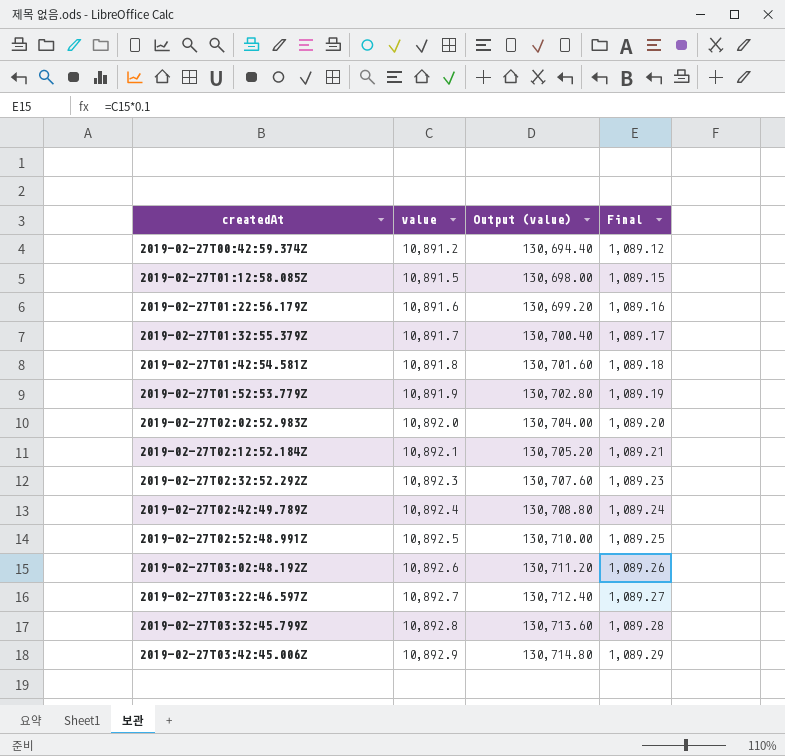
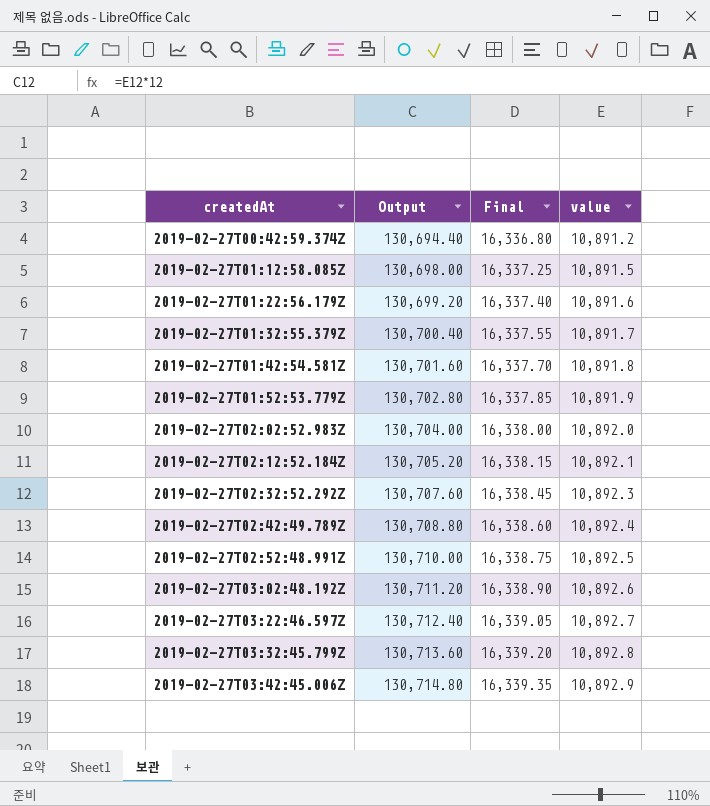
column name: Output (value) -> Output
column Final | formula: [value] * 0.1 -> [value] * 1.5
column value | position: 2 -> 4

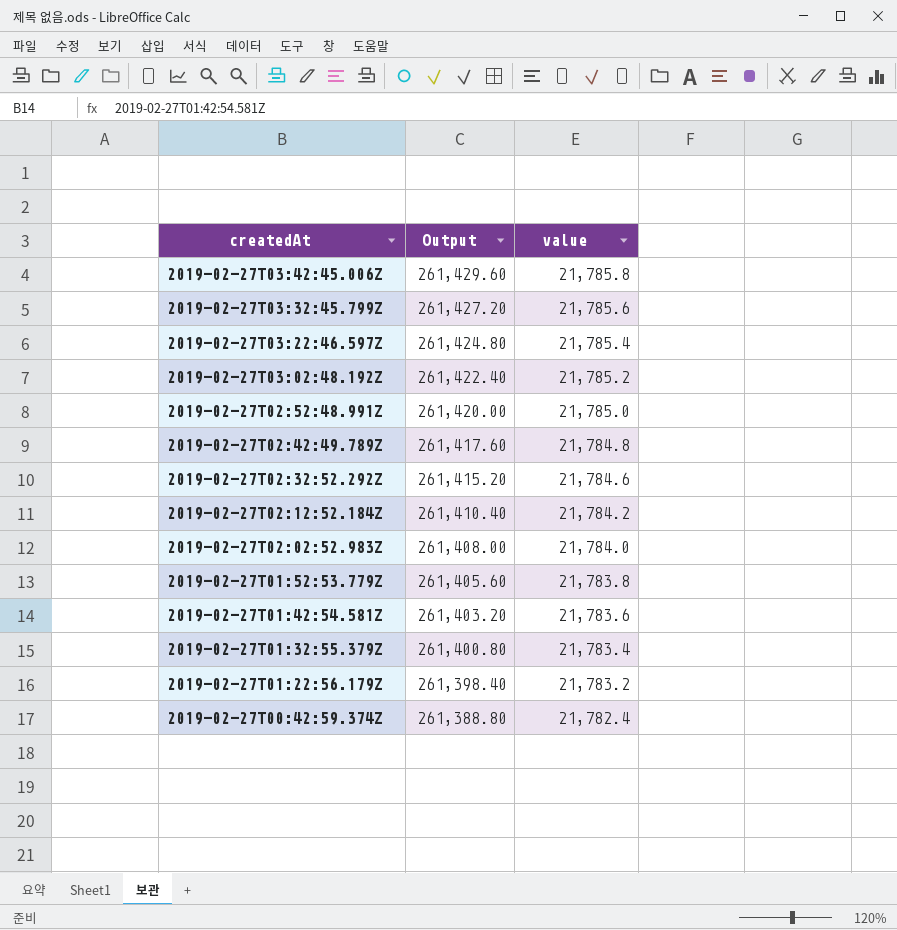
row order: createdAt ascending -> createdAt descending
column Final | formula: [value] * 1.5 -> none
row 2019-02-27T01:12:58.085Z: 130,698.00 | 16,337.25 | 10,891.5 -> none
2019-02-27T03:42:45.006Z | Output: 130,714.80 -> 261,429.60
2019-02-27T03:42:45.006Z | value: 10,892.9 -> 21,785.8
2019-02-27T03:32:45.799Z | Output: 130,713.60 -> 261,427.20
2019-02-27T03:32:45.799Z | value: 10,892.8 -> 21,785.6
2019-02-27T03:22:46.597Z | Output: 130,712.40 -> 261,424.80
2019-02-27T03:22:46.597Z | value: 10,892.7 -> 21,785.4
2019-02-27T03:02:48.192Z | Output: 130,711.20 -> 261,422.40
2019-02-27T03:02:48.192Z | value: 10,892.6 -> 21,785.2
2019-02-27T02:52:48.991Z | Output: 130,710.00 -> 261,420.00
2019-02-27T02:52:48.991Z | value: 10,892.5 -> 21,785.0
2019-02-27T02:42:49.789Z | Output: 130,708.80 -> 261,417.60
2019-02-27T02:42:49.789Z | value: 10,892.4 -> 21,784.8
2019-02-27T02:32:52.292Z | Output: 130,707.60 -> 261,415.20
2019-02-27T02:32:52.292Z | value: 10,892.3 -> 21,784.6
2019-02-27T02:12:52.184Z | Output: 130,705.20 -> 261,410.40
2019-02-27T02:12:52.184Z | value: 10,892.1 -> 21,784.2
2019-02-27T02:02:52.983Z | Output: 130,704.00 -> 261,408.00
2019-02-27T02:02:52.983Z | value: 10,892.0 -> 21,784.0
2019-02-27T01:52:53.779Z | Output: 130,702.80 -> 261,405.60
2019-02-27T01:52:53.779Z | value: 10,891.9 -> 21,783.8
2019-02-27T01:42:54.581Z | Output: 130,701.60 -> 261,403.20
2019-02-27T01:42:54.581Z | value: 10,891.8 -> 21,783.6
2019-02-27T01:32:55.379Z | Output: 130,700.40 -> 261,400.80
2019-02-27T01:32:55.379Z | value: 10,891.7 -> 21,783.4
2019-02-27T01:22:56.179Z | Output: 130,699.20 -> 261,398.40
2019-02-27T01:22:56.179Z | value: 10,891.6 -> 21,783.2
2019-02-27T00:42:59.374Z | Output: 130,694.40 -> 261,388.80
2019-02-27T00:42:59.374Z | value: 10,891.2 -> 21,782.4

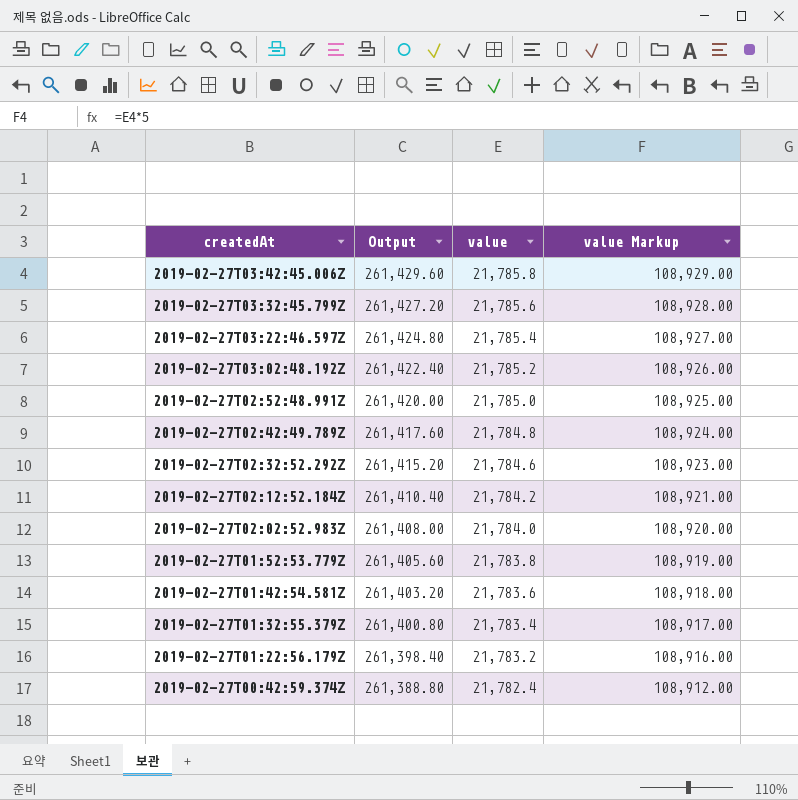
column value Markup | formula: none -> [value] * 5

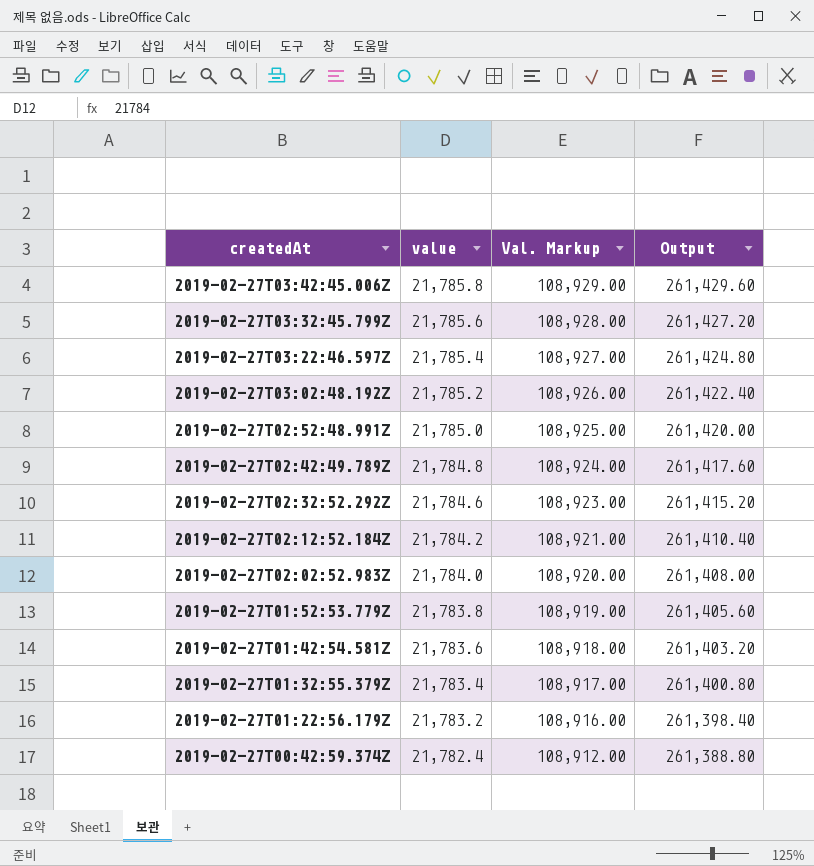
column name: value Markup -> Val. Markup
column Output | position: 2 -> 4

